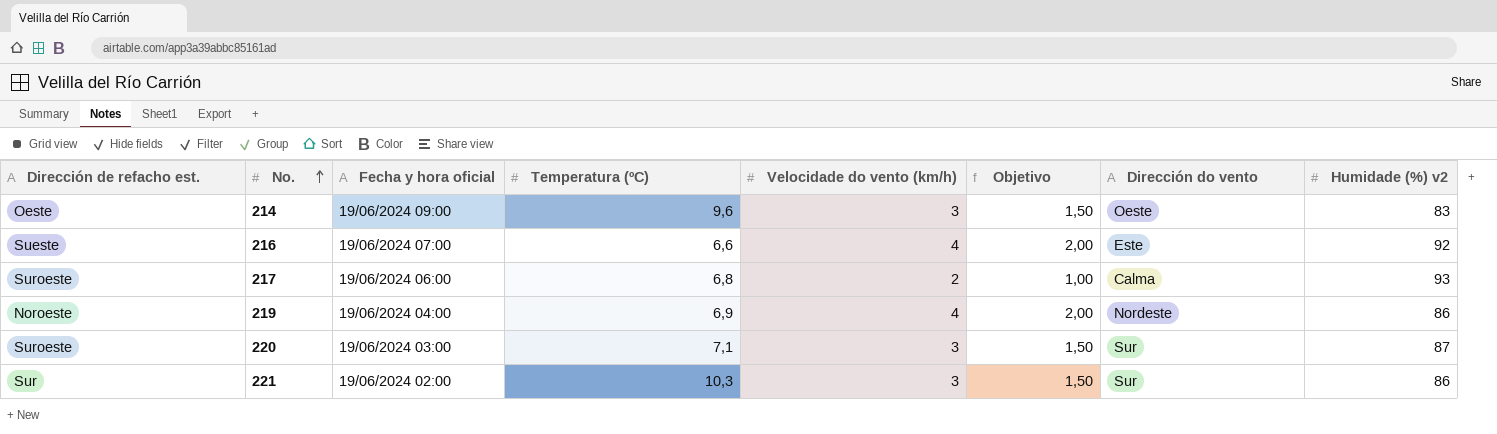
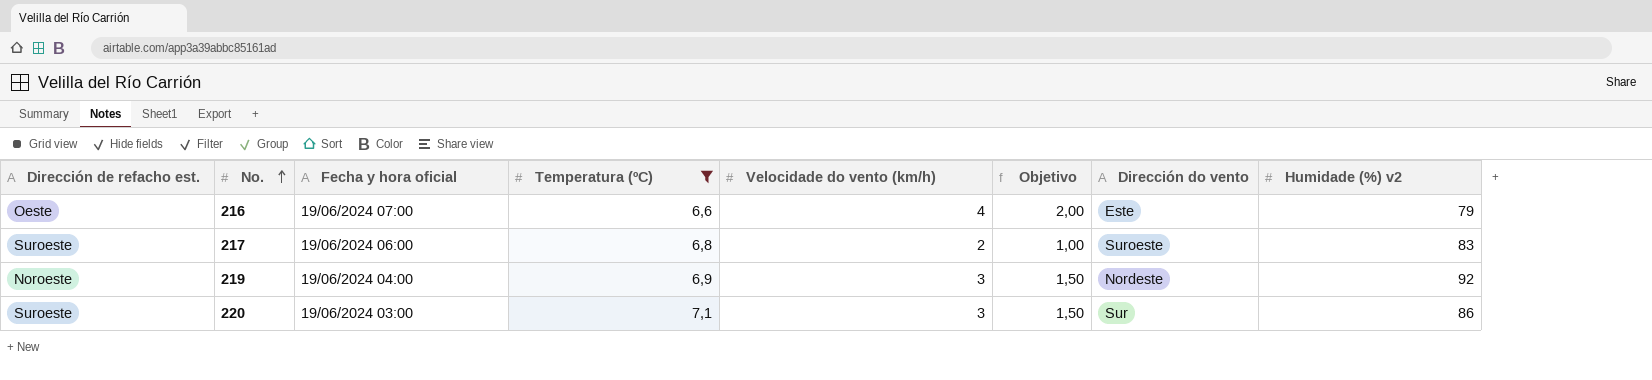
filter: none -> Temperatura (ºC) <= 7,1
216 | Dirección de refacho est.: Sueste -> Oeste
216 | Humidade (%) v2: 92 -> 79
217 | Dirección do vento: Calma -> Suroeste
217 | Humidade (%) v2: 93 -> 83
219 | Velocidade do vento (km/h): 4 -> 3
219 | Objetivo: 2,00 -> 1,50
219 | Humidade (%) v2: 86 -> 92
220 | Humidade (%) v2: 87 -> 86

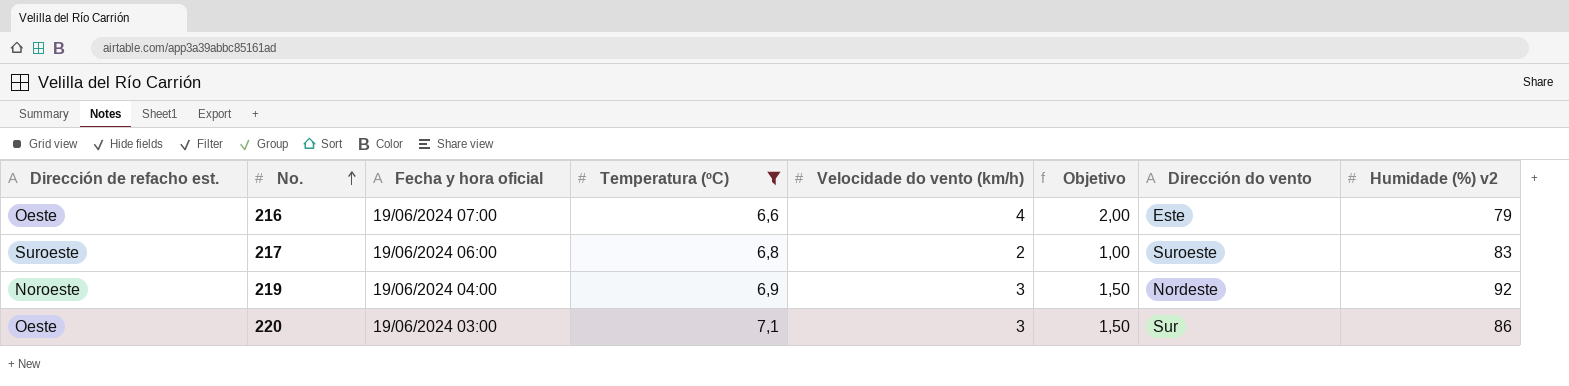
220 | Dirección de refacho est.: Suroeste -> Oeste

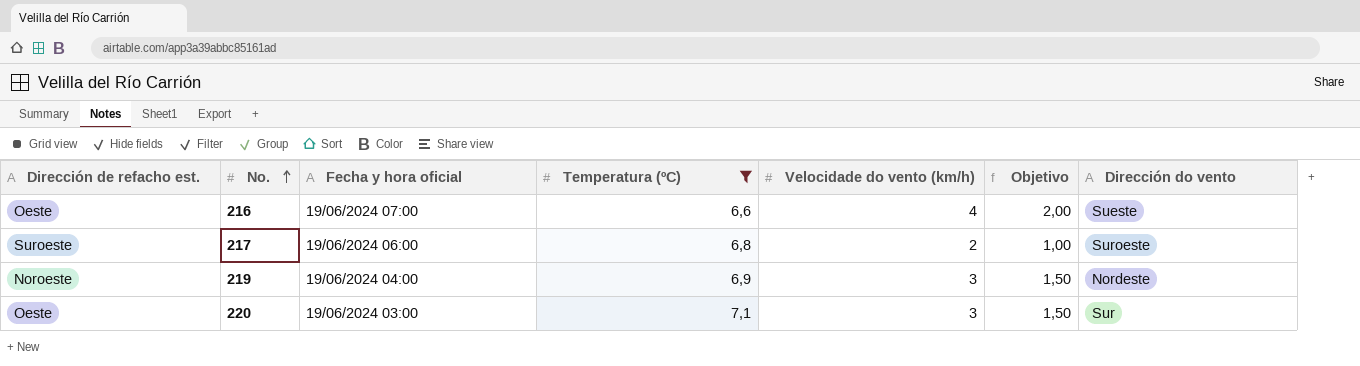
column Humidade (%) v2 | position: 8 -> none
216 | Dirección do vento: Este -> Sueste

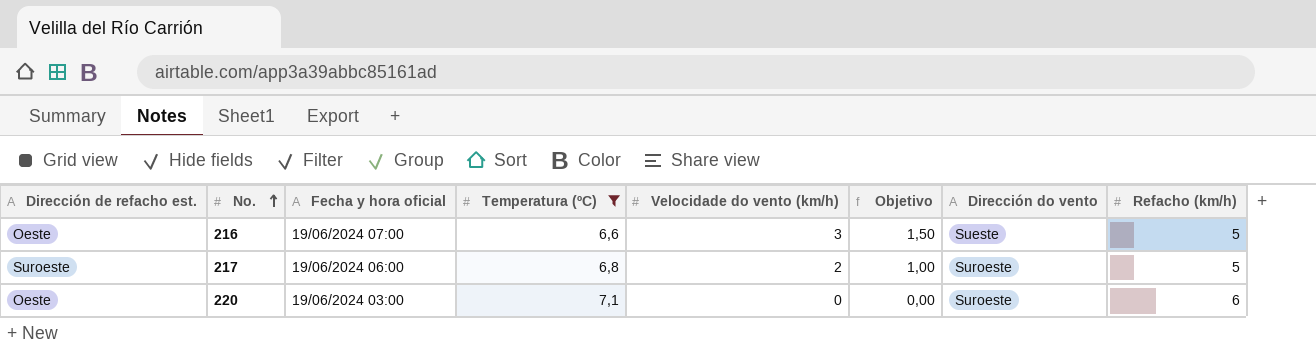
column Refacho (km/h) | position: none -> 8
row 219: Noroeste | 19/06/2024 04:00 | 6,9 | 3 | 1,50 | Nordeste -> none
216 | Velocidade do vento (km/h): 4 -> 3
216 | Objetivo: 2,00 -> 1,50
220 | Velocidade do vento (km/h): 3 -> 0
220 | Objetivo: 1,50 -> 0,00
220 | Dirección do vento: Sur -> Suroeste

